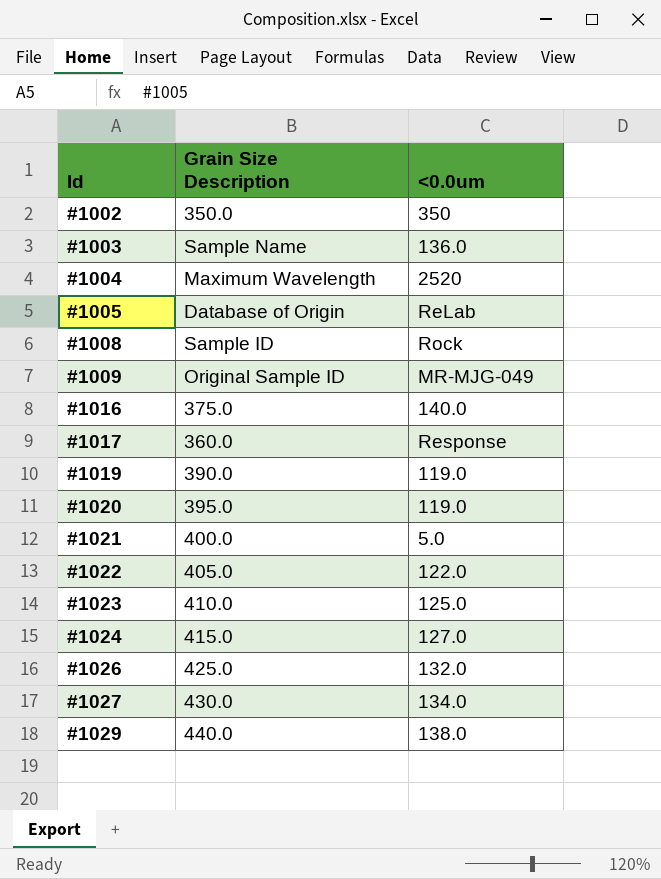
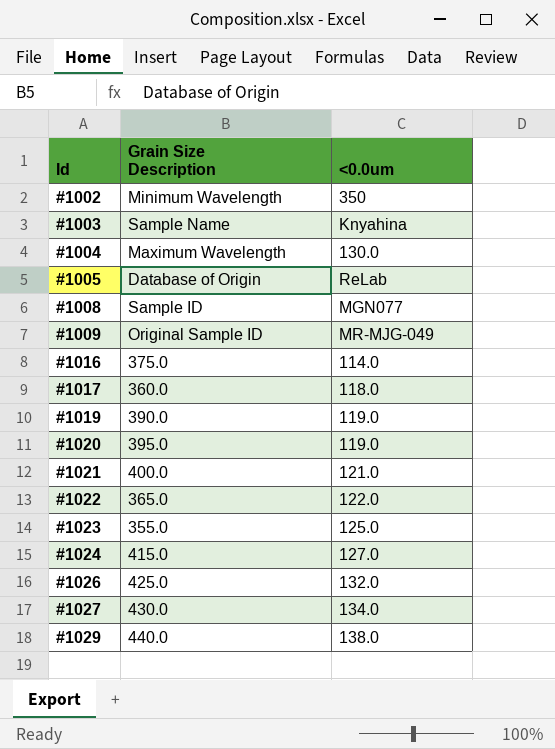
#1002 | Grain Size Description: 350.0 -> Minimum Wavelength
#1003 | <0.0um: 136.0 -> Knyahina
#1004 | <0.0um: 2520 -> 130.0
#1008 | <0.0um: Rock -> MGN077
#1016 | <0.0um: 140.0 -> 114.0
#1017 | <0.0um: Response -> 118.0
#1021 | <0.0um: 5.0 -> 121.0
#1022 | Grain Size Description: 405.0 -> 365.0
#1023 | Grain Size Description: 410.0 -> 355.0

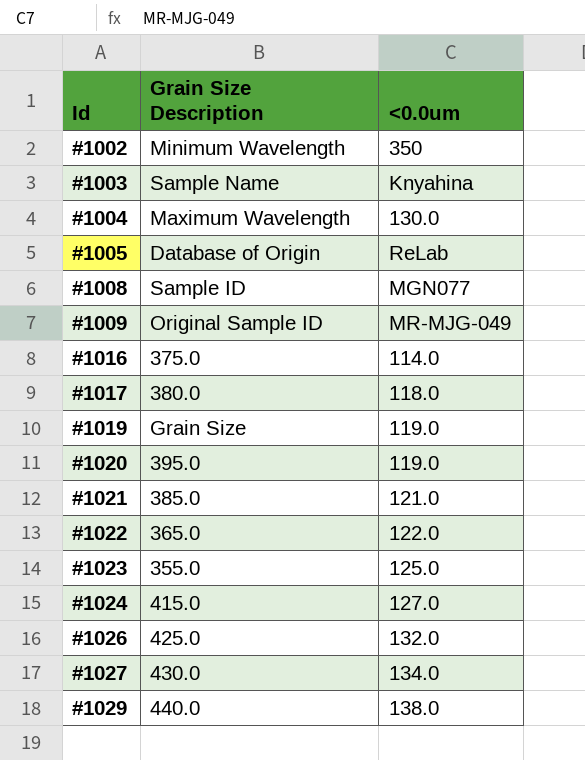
#1017 | Grain Size Description: 360.0 -> 380.0
#1019 | Grain Size Description: 390.0 -> Grain Size
#1021 | Grain Size Description: 400.0 -> 385.0

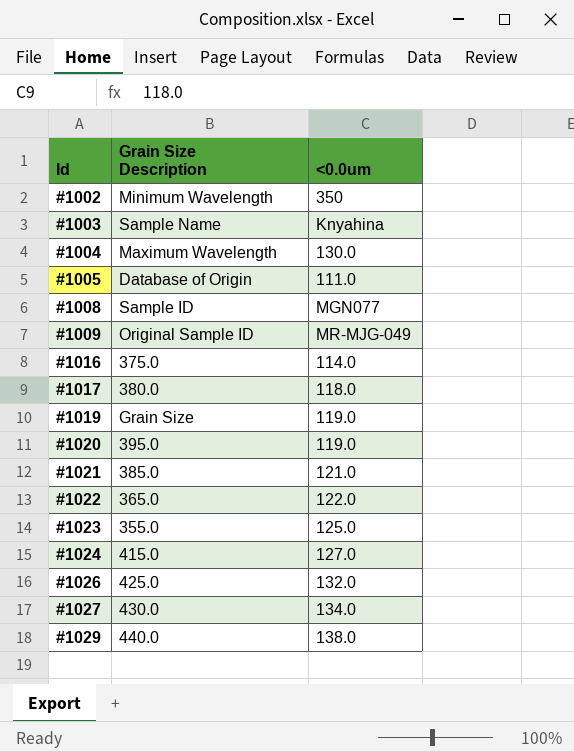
#1005 | <0.0um: ReLab -> 111.0

